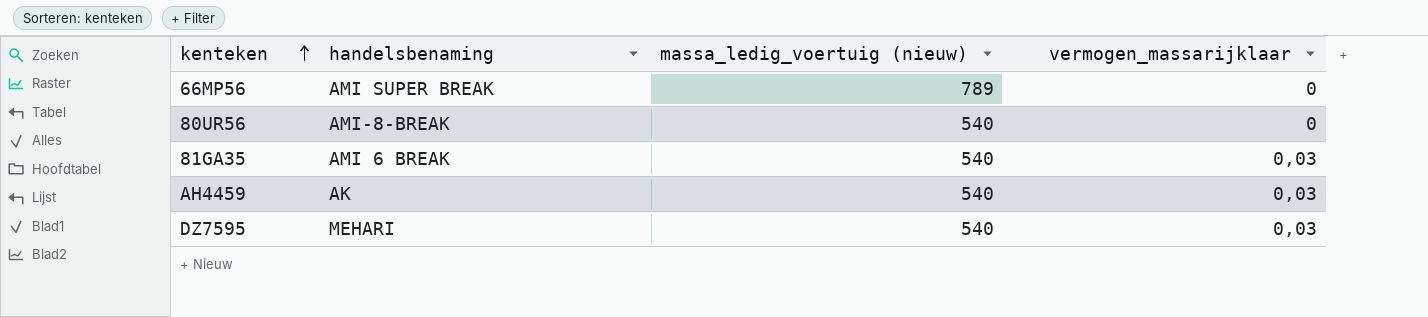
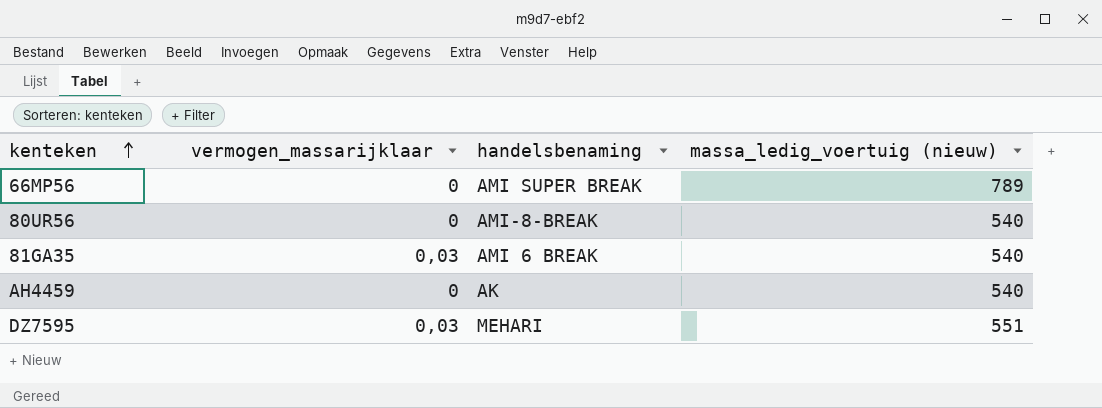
column vermogen_massarijklaar | position: 4 -> 2
AH4459 | vermogen_massarijklaar: 0,03 -> 0
DZ7595 | massa_ledig_voertuig (nieuw): 540 -> 551

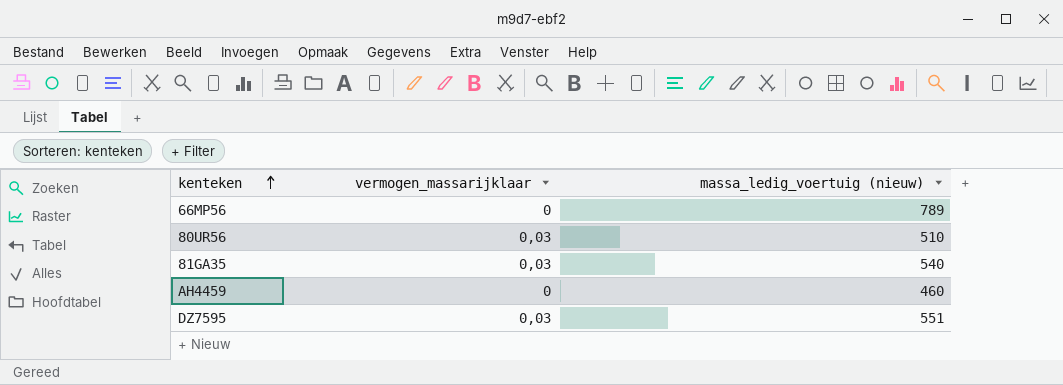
column handelsbenaming | position: 3 -> none
80UR56 | vermogen_massarijklaar: 0 -> 0,03
80UR56 | massa_ledig_voertuig (nieuw): 540 -> 510
AH4459 | massa_ledig_voertuig (nieuw): 540 -> 460

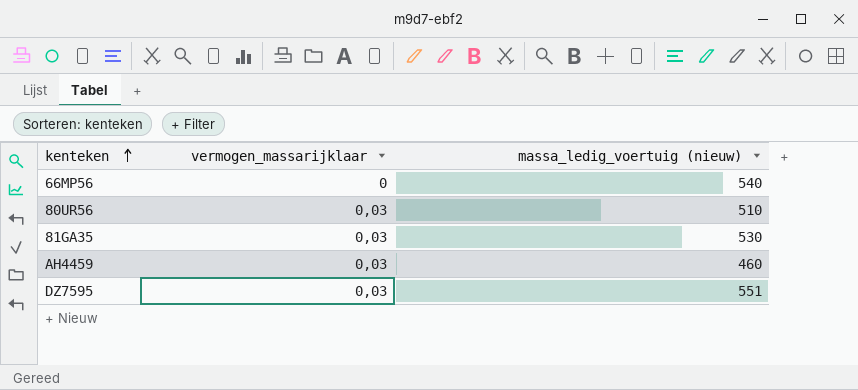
66MP56 | massa_ledig_voertuig (nieuw): 789 -> 540
81GA35 | massa_ledig_voertuig (nieuw): 540 -> 530
AH4459 | vermogen_massarijklaar: 0 -> 0,03

